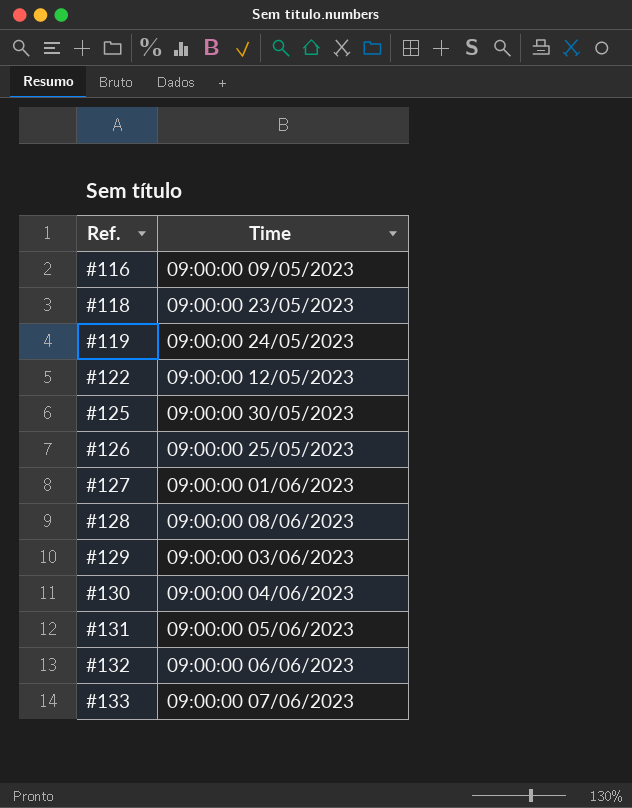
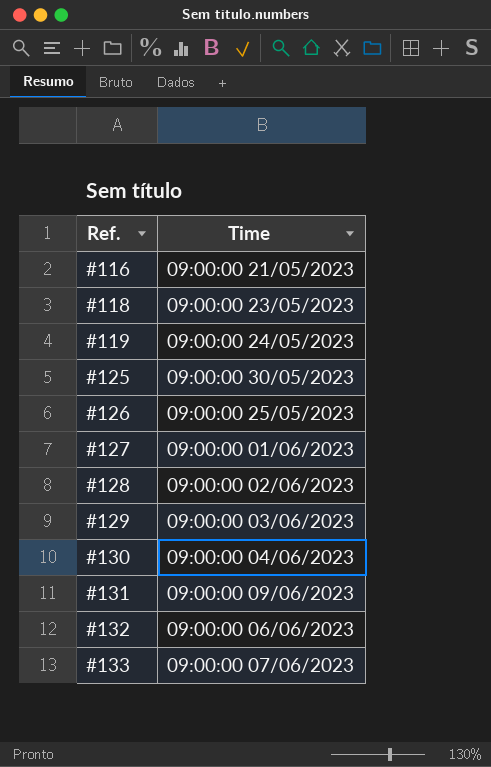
row #122: 09:00:00 12/05/2023 -> none
#116 | Time: 09:00:00 09/05/2023 -> 09:00:00 21/05/2023
#128 | Time: 09:00:00 08/06/2023 -> 09:00:00 02/06/2023
#131 | Time: 09:00:00 05/06/2023 -> 09:00:00 09/06/2023

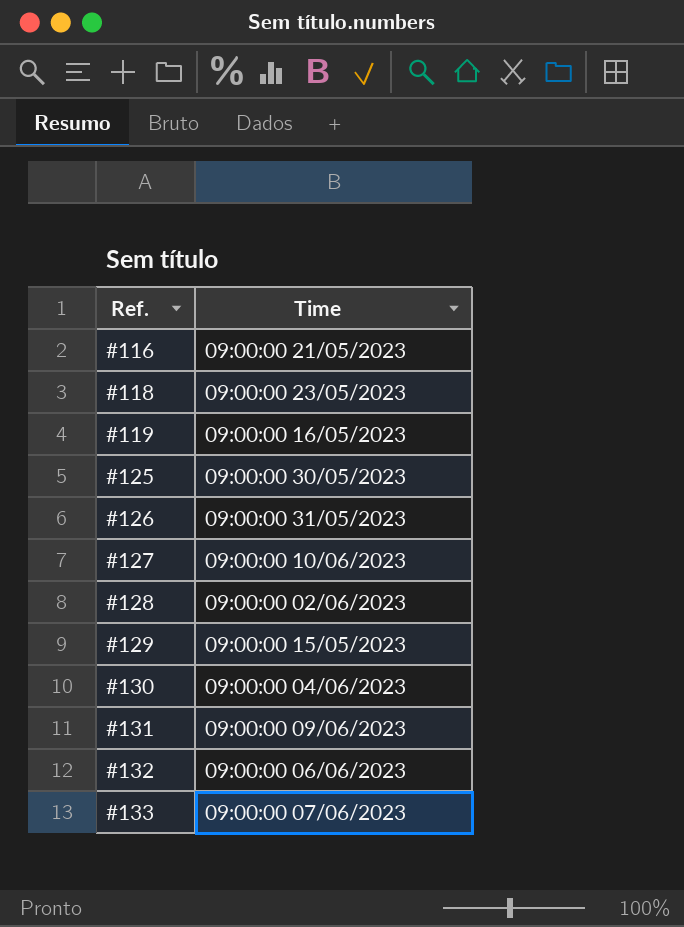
#119 | Time: 09:00:00 24/05/2023 -> 09:00:00 16/05/2023
#126 | Time: 09:00:00 25/05/2023 -> 09:00:00 31/05/2023
#127 | Time: 09:00:00 01/06/2023 -> 09:00:00 10/06/2023
#129 | Time: 09:00:00 03/06/2023 -> 09:00:00 15/05/2023

